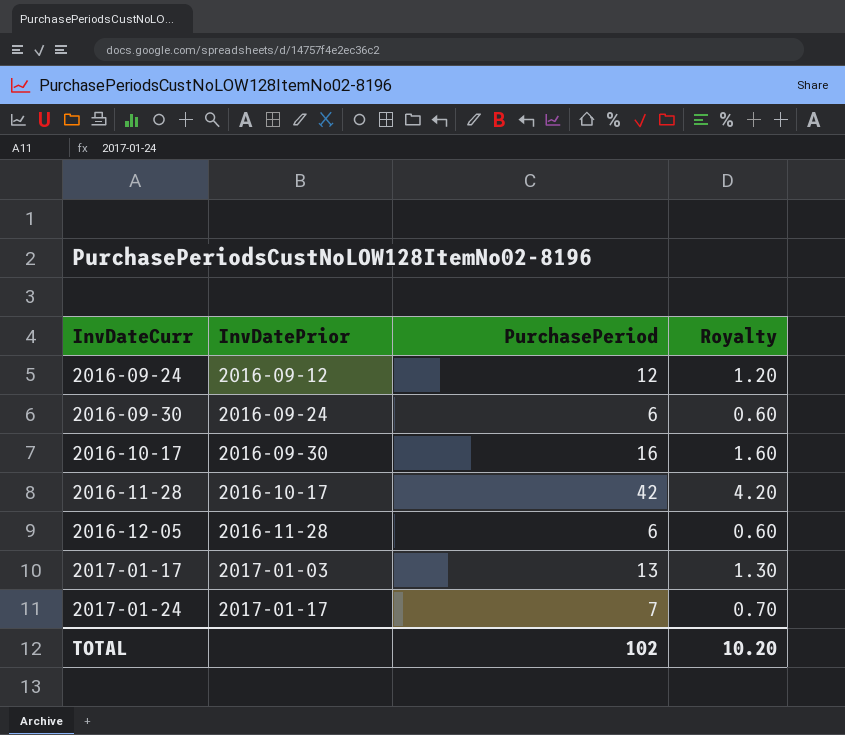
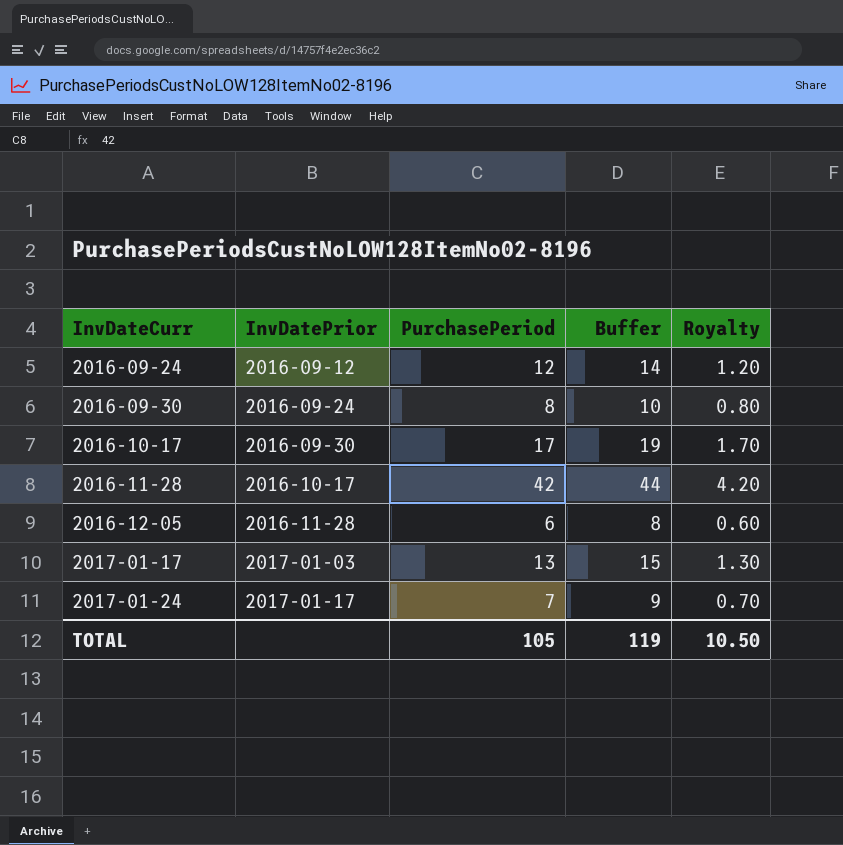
column Buffer | formula: none -> [PurchasePeriod] + 2
2016-09-30 | PurchasePeriod: 6 -> 8
2016-09-30 | Royalty: 0.60 -> 0.80
2016-10-17 | PurchasePeriod: 16 -> 17
2016-10-17 | Royalty: 1.60 -> 1.70
TOTAL | PurchasePeriod: 102 -> 105
TOTAL | Royalty: 10.20 -> 10.50

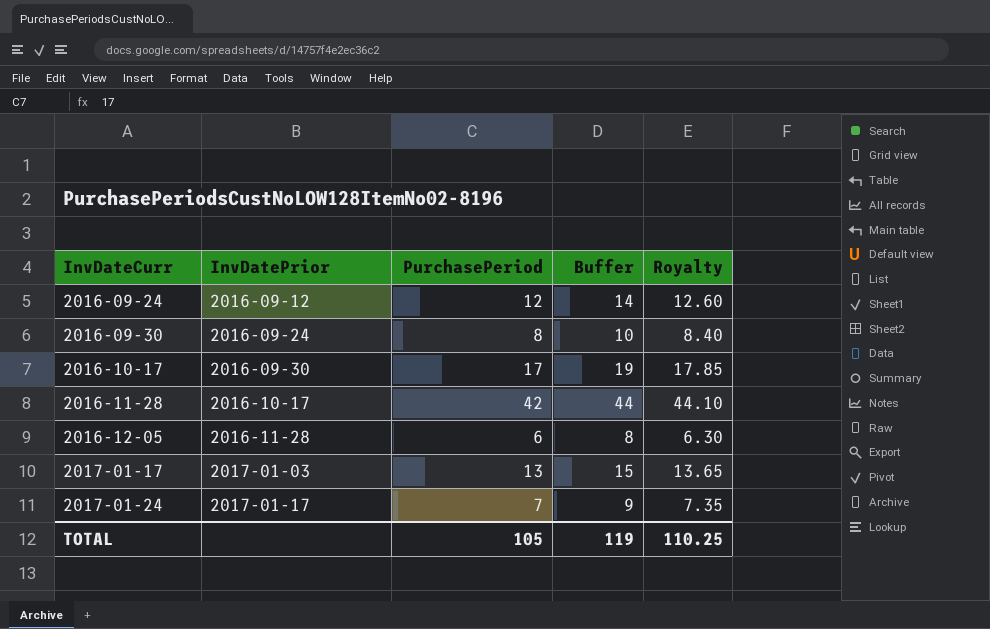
column Royalty | formula: [PurchasePeriod] * 0.1 -> [PurchasePeriod] * 1.05
TOTAL | Royalty: 10.50 -> 110.25

